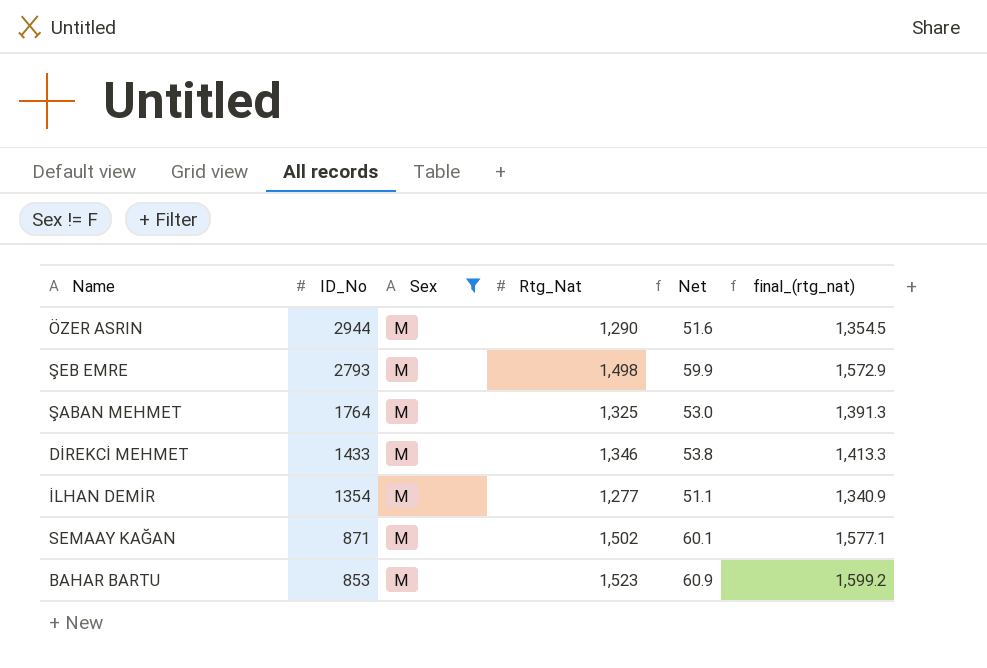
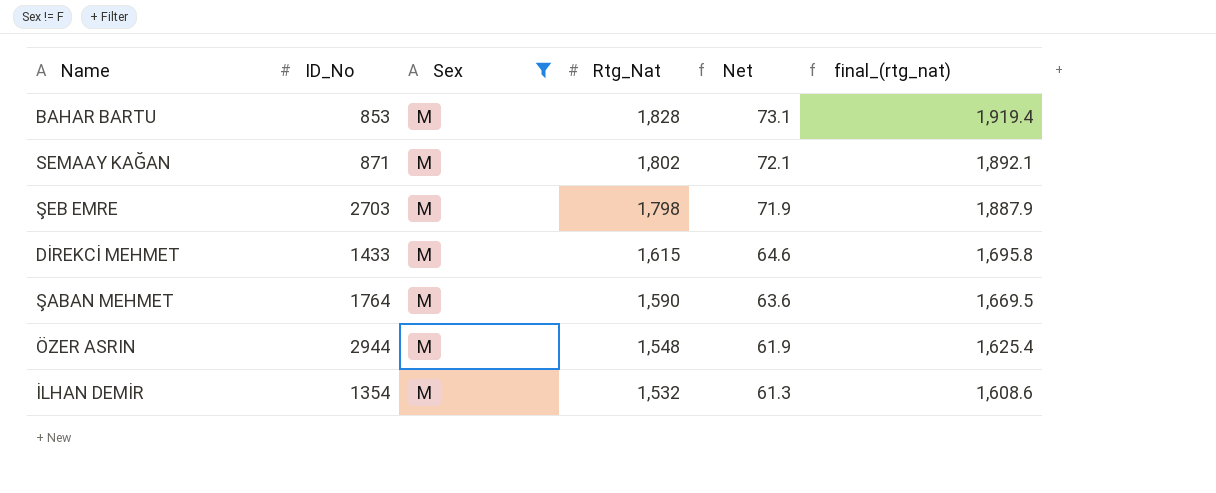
row order: ID_No descending -> Rtg_Nat descending
BAHAR BARTU | Rtg_Nat: 1,523 -> 1,828
BAHAR BARTU | Net: 60.9 -> 73.1
BAHAR BARTU | final_(rtg_nat): 1,599.2 -> 1,919.4
SEMAAY KAĞAN | Rtg_Nat: 1,502 -> 1,802
SEMAAY KAĞAN | Net: 60.1 -> 72.1
SEMAAY KAĞAN | final_(rtg_nat): 1,577.1 -> 1,892.1
ŞEB EMRE | ID_No: 2793 -> 2703
ŞEB EMRE | Rtg_Nat: 1,498 -> 1,798
ŞEB EMRE | Net: 59.9 -> 71.9
ŞEB EMRE | final_(rtg_nat): 1,572.9 -> 1,887.9
DİREKCİ MEHMET | Rtg_Nat: 1,346 -> 1,615
DİREKCİ MEHMET | Net: 53.8 -> 64.6
DİREKCİ MEHMET | final_(rtg_nat): 1,413.3 -> 1,695.8
ŞABAN MEHMET | Rtg_Nat: 1,325 -> 1,590
ŞABAN MEHMET | Net: 53.0 -> 63.6
ŞABAN MEHMET | final_(rtg_nat): 1,391.3 -> 1,669.5
ÖZER ASRIN | Rtg_Nat: 1,290 -> 1,548
ÖZER ASRIN | Net: 51.6 -> 61.9
ÖZER ASRIN | final_(rtg_nat): 1,354.5 -> 1,625.4
İLHAN DEMİR | Rtg_Nat: 1,277 -> 1,532
İLHAN DEMİR | Net: 51.1 -> 61.3
İLHAN DEMİR | final_(rtg_nat): 1,340.9 -> 1,608.6

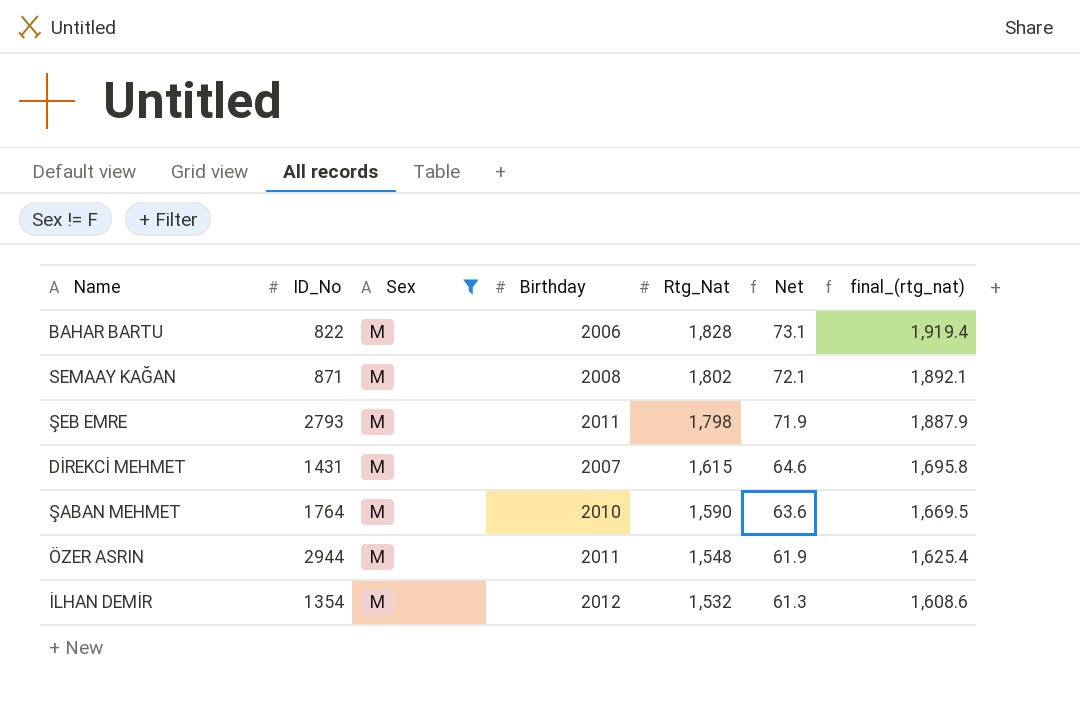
column Birthday | position: none -> 4
BAHAR BARTU | ID_No: 853 -> 822
ŞEB EMRE | ID_No: 2703 -> 2793
DİREKCİ MEHMET | ID_No: 1433 -> 1431

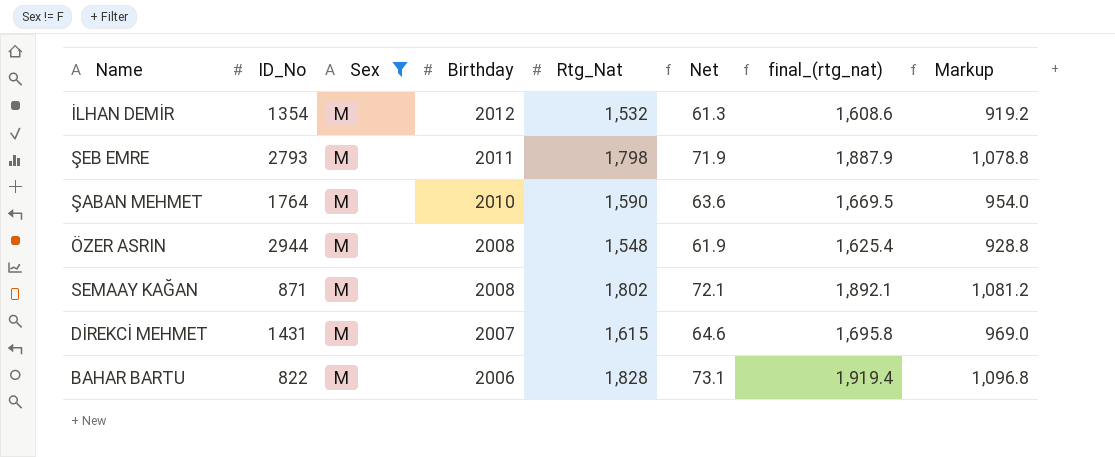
row order: Rtg_Nat descending -> Birthday descending
column Markup | formula: none -> [Rtg_Nat] * 0.6
ÖZER ASRIN | Birthday: 2011 -> 2008

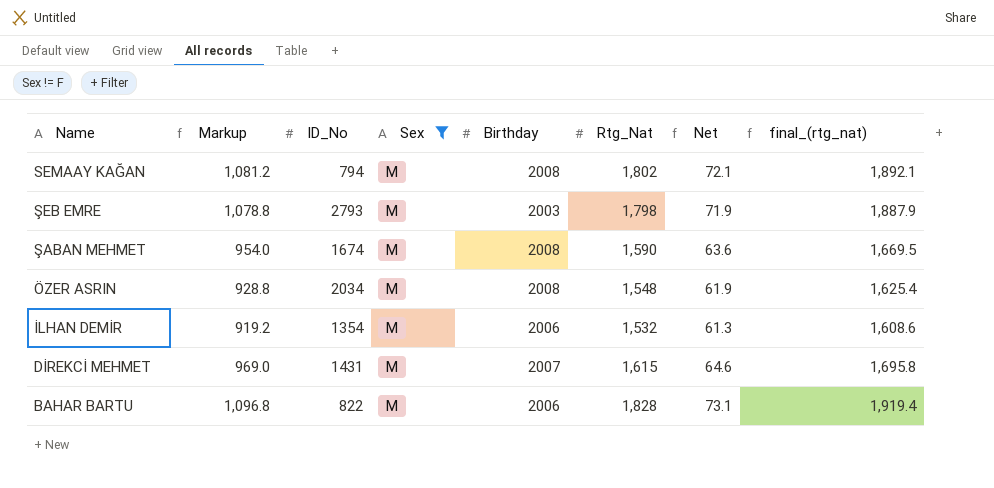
row order: Birthday descending -> Name descending
column Markup | position: 8 -> 2
SEMAAY KAĞAN | ID_No: 871 -> 794
ŞEB EMRE | Birthday: 2011 -> 2003
ŞABAN MEHMET | ID_No: 1764 -> 1674
ŞABAN MEHMET | Birthday: 2010 -> 2008
ÖZER ASRIN | ID_No: 2944 -> 2034
İLHAN DEMİR | Birthday: 2012 -> 2006

